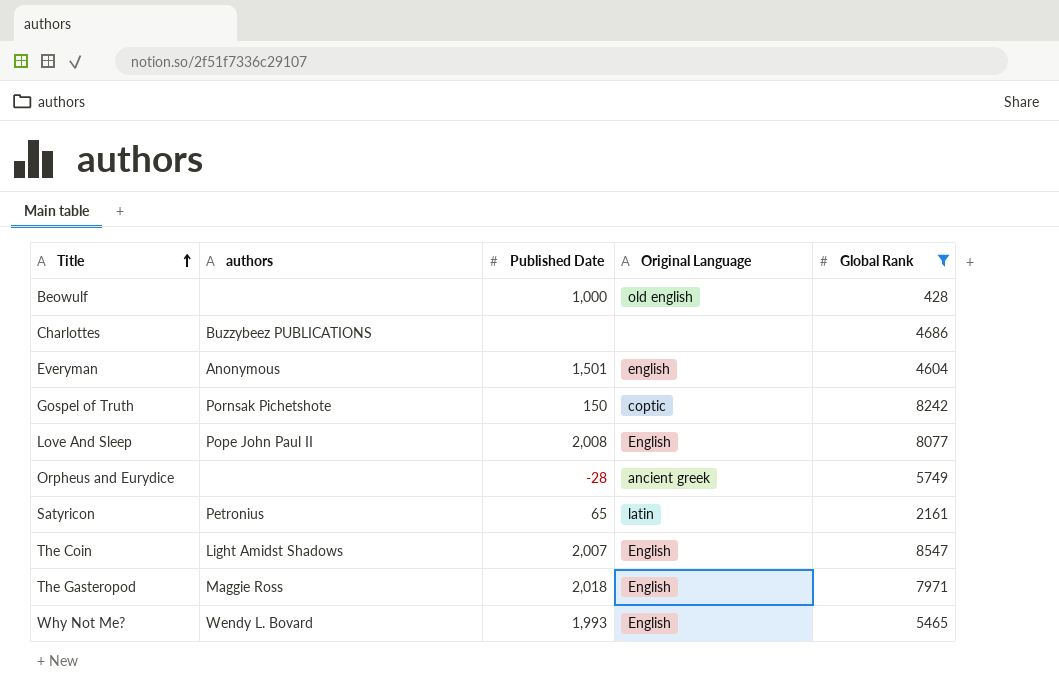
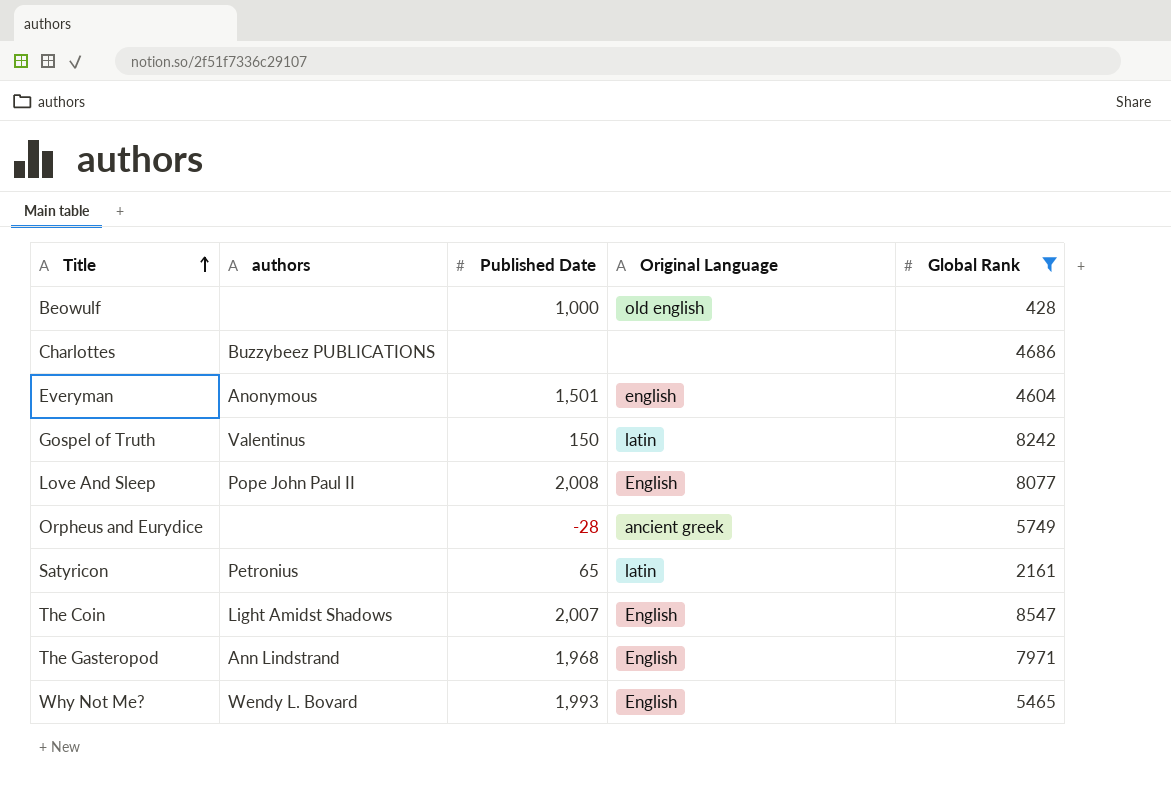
Gospel of Truth | authors: Pornsak Pichetshote -> Valentinus
Gospel of Truth | Original Language: coptic -> latin
The Gasteropod | authors: Maggie Ross -> Ann Lindstrand
The Gasteropod | Published Date: 2,018 -> 1,968

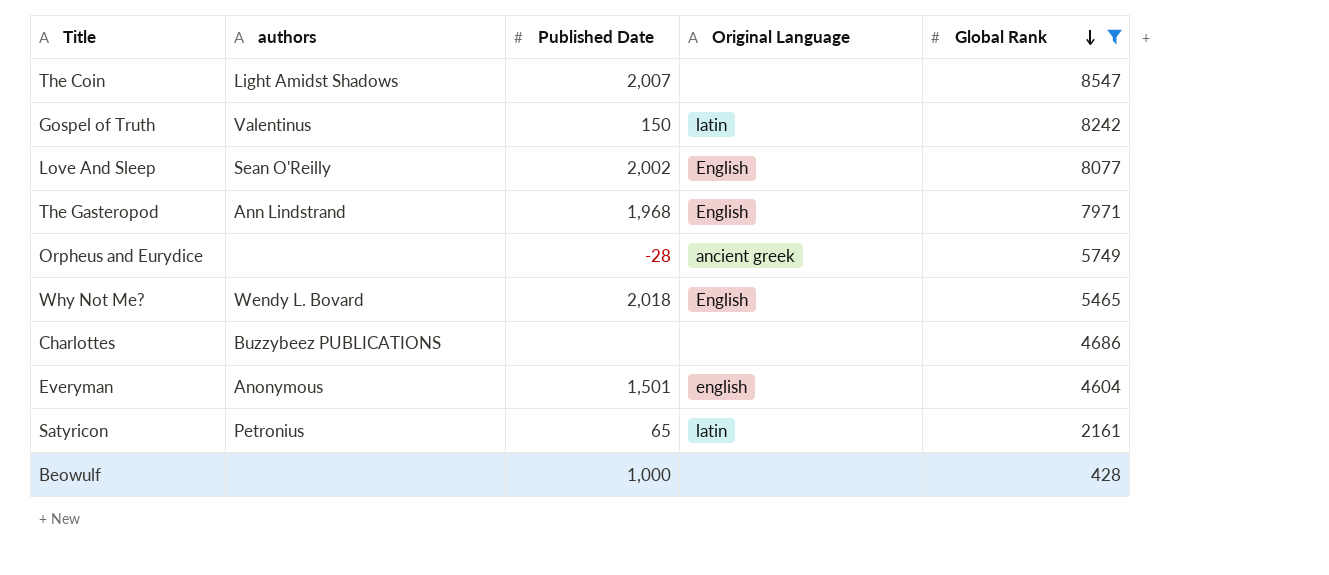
row order: Title ascending -> Global Rank descending
The Coin | Original Language: English -> none
Love And Sleep | authors: Pope John Paul II -> Sean O'Reilly
Love And Sleep | Published Date: 2,008 -> 2,002
Why Not Me? | Published Date: 1,993 -> 2,018
Beowulf | Original Language: old english -> none

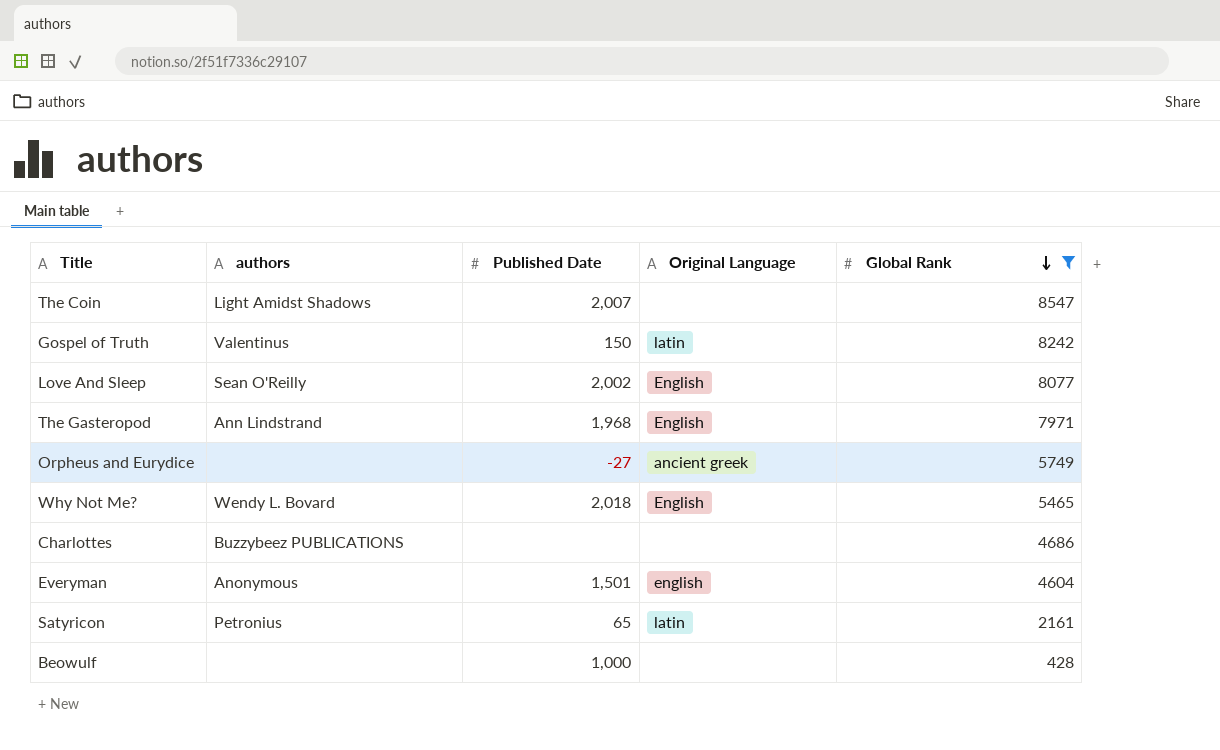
Orpheus and Eurydice | Published Date: -28 -> -27

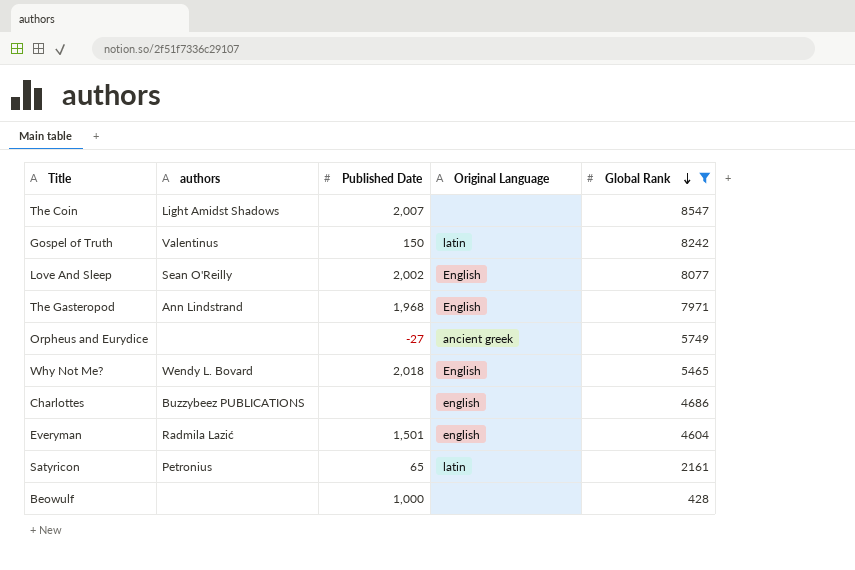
Charlottes | Original Language: none -> english
Everyman | authors: Anonymous -> Radmila Lazić

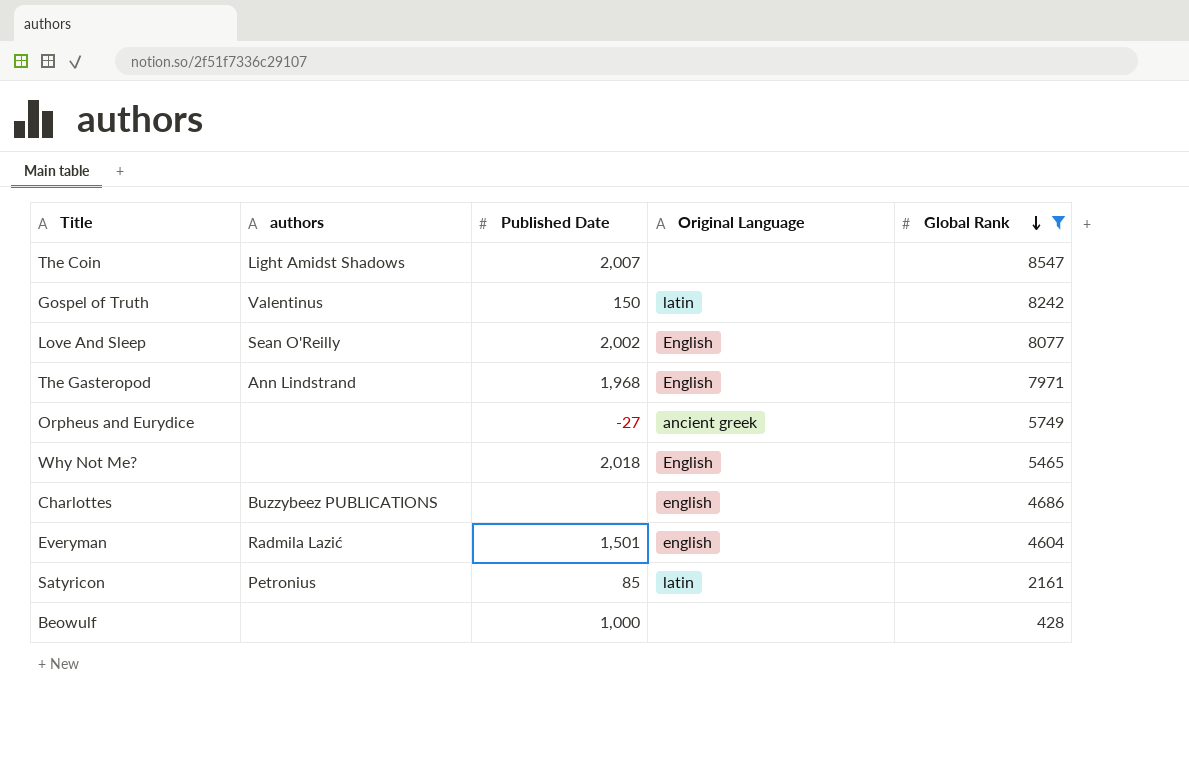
Why Not Me? | authors: Wendy L. Bovard -> none
Satyricon | Published Date: 65 -> 85

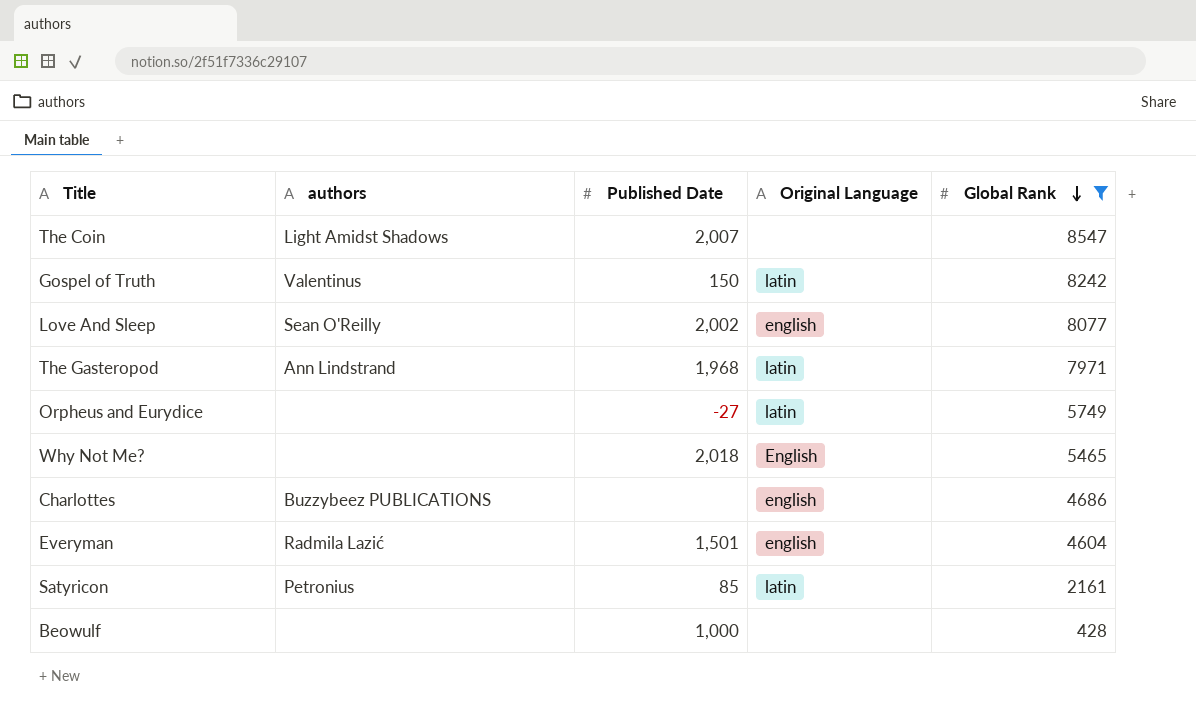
Love And Sleep | Original Language: English -> english
The Gasteropod | Original Language: English -> latin
Orpheus and Eurydice | Original Language: ancient greek -> latin

